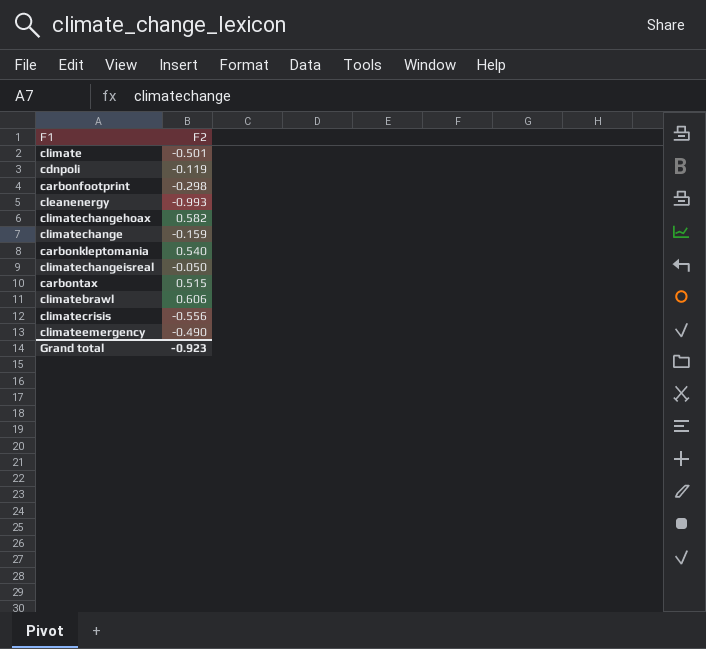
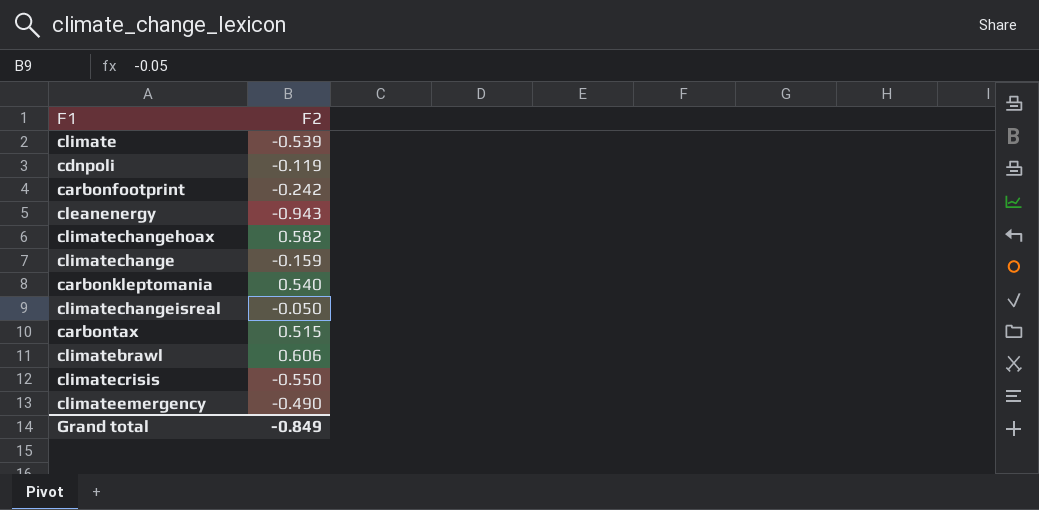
climate | F2: -0.501 -> -0.539
carbonfootprint | F2: -0.298 -> -0.242
cleanenergy | F2: -0.993 -> -0.943
climatecrisis | F2: -0.556 -> -0.550
Grand total | F2: -0.923 -> -0.849

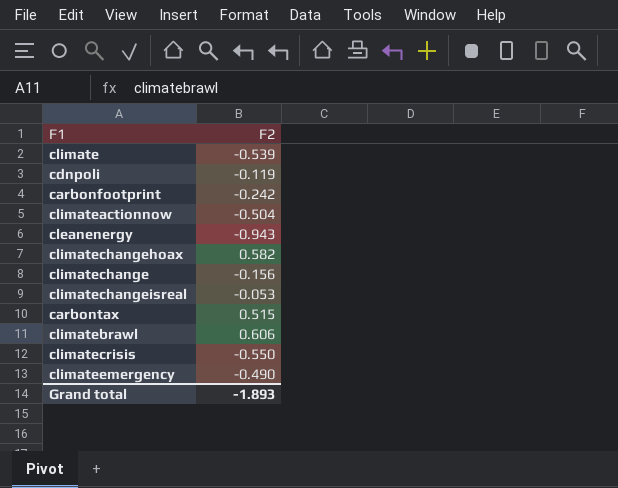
row carbonkleptomania: 0.540 -> none
row climateactionnow: none -> -0.504
climatechange | F2: -0.159 -> -0.156
climatechangeisreal | F2: -0.050 -> -0.053
Grand total | F2: -0.849 -> -1.893

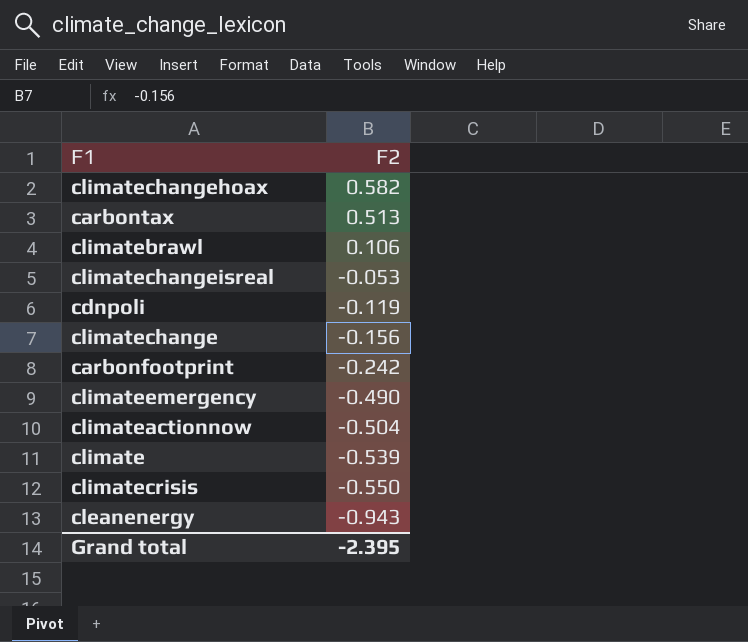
row order: none -> F2 descending
carbontax | F2: 0.515 -> 0.513
climatebrawl | F2: 0.606 -> 0.106
Grand total | F2: -1.893 -> -2.395

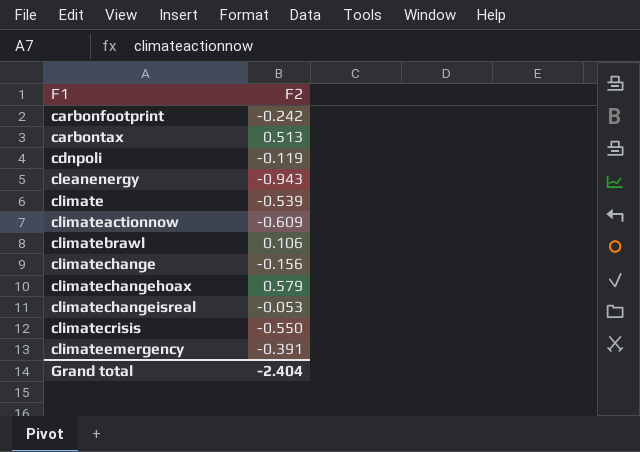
row order: F2 descending -> F1 ascending
climateactionnow | F2: -0.504 -> -0.609
climatechangehoax | F2: 0.582 -> 0.579
climateemergency | F2: -0.490 -> -0.391
Grand total | F2: -2.395 -> -2.404

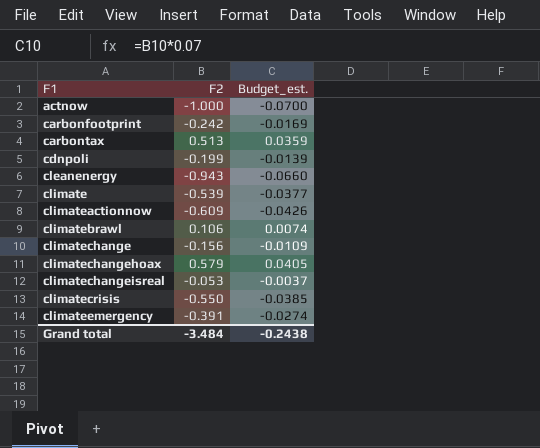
column Budget_est. | formula: none -> [F2] * 0.07
row actnow: none -> -1.000 | -0.0700
cdnpoli | F2: -0.119 -> -0.199
Grand total | F2: -2.404 -> -3.484

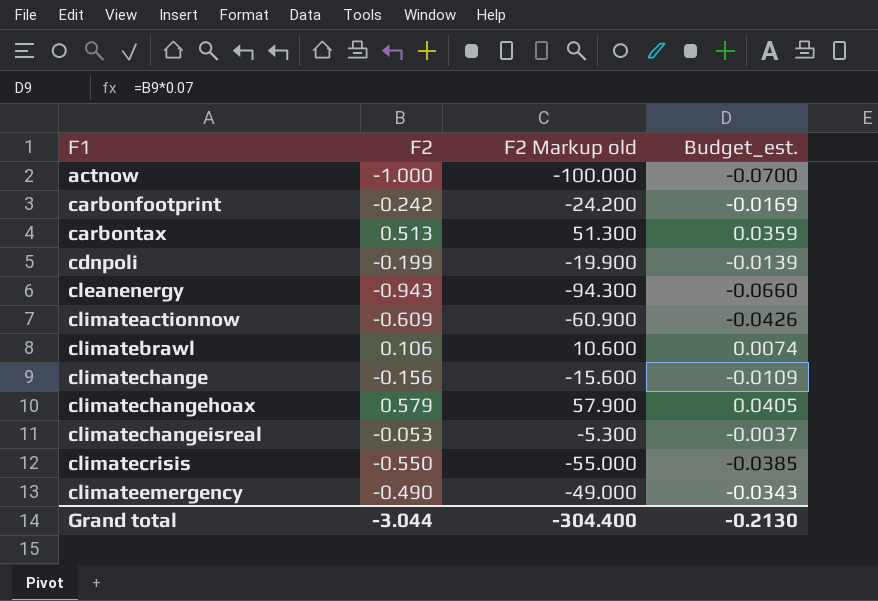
column F2 Markup old | formula: none -> [F2] * 100
row climate: -0.539 | -0.0377 -> none
climateemergency | F2: -0.391 -> -0.490
climateemergency | Budget_est.: -0.0274 -> -0.0343
Grand total | F2: -3.484 -> -3.044
Grand total | Budget_est.: -0.2438 -> -0.2130

